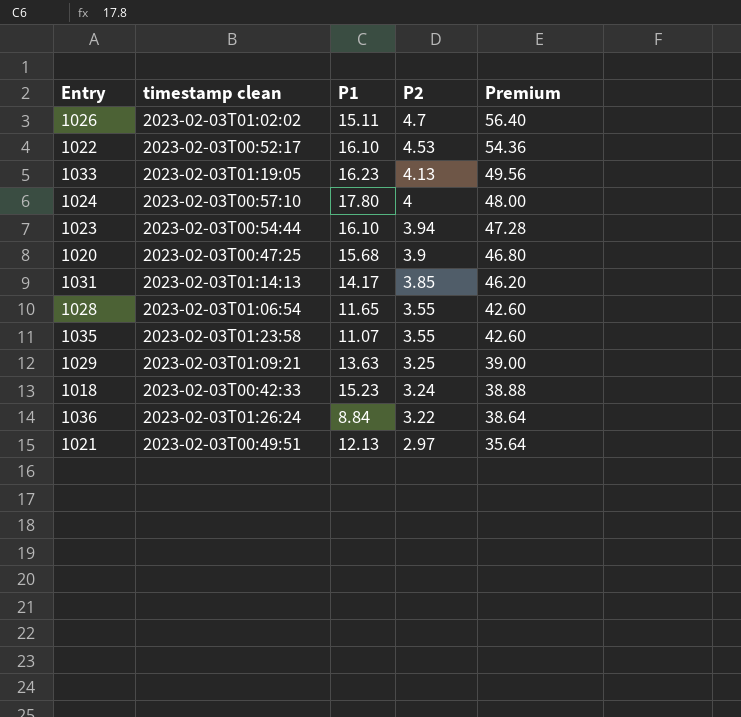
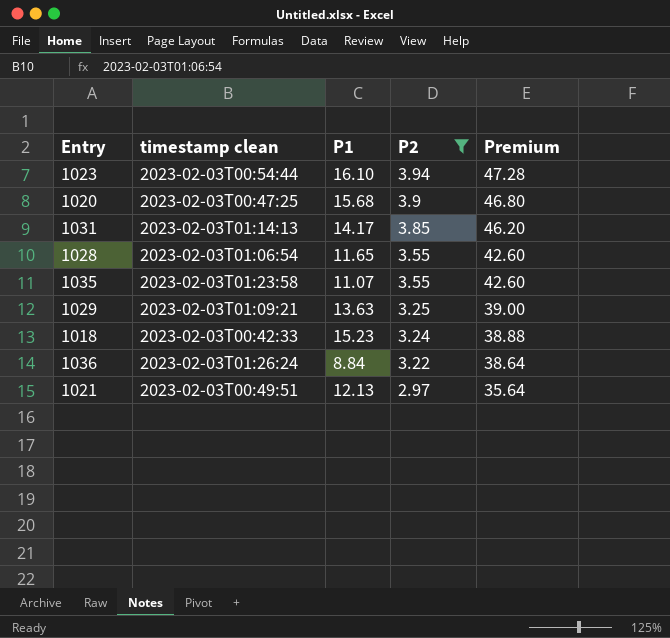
filter: none -> P2 <= 3.94

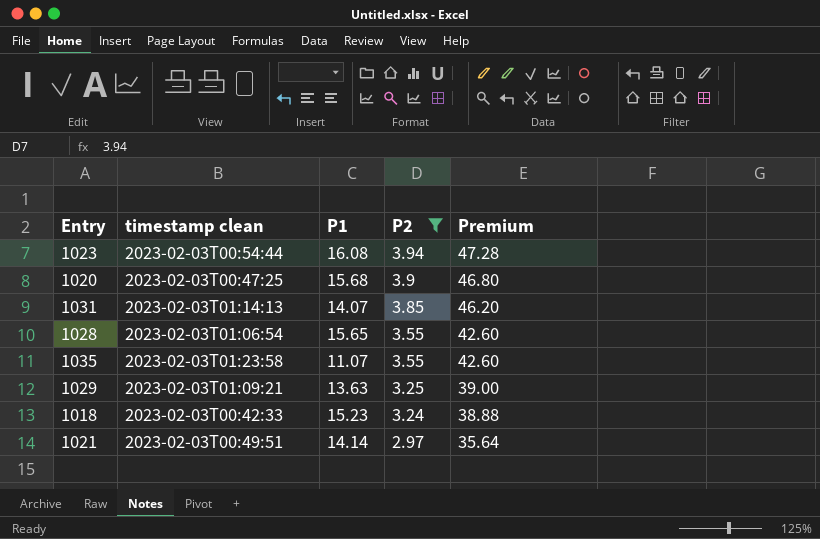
row 1036: 2023-02-03T01:26:24 | 8.84 | 3.22 | 38.64 -> none
1023 | P1: 16.10 -> 16.08
1031 | P1: 14.17 -> 14.07
1028 | P1: 11.65 -> 15.65
1021 | P1: 12.13 -> 14.14

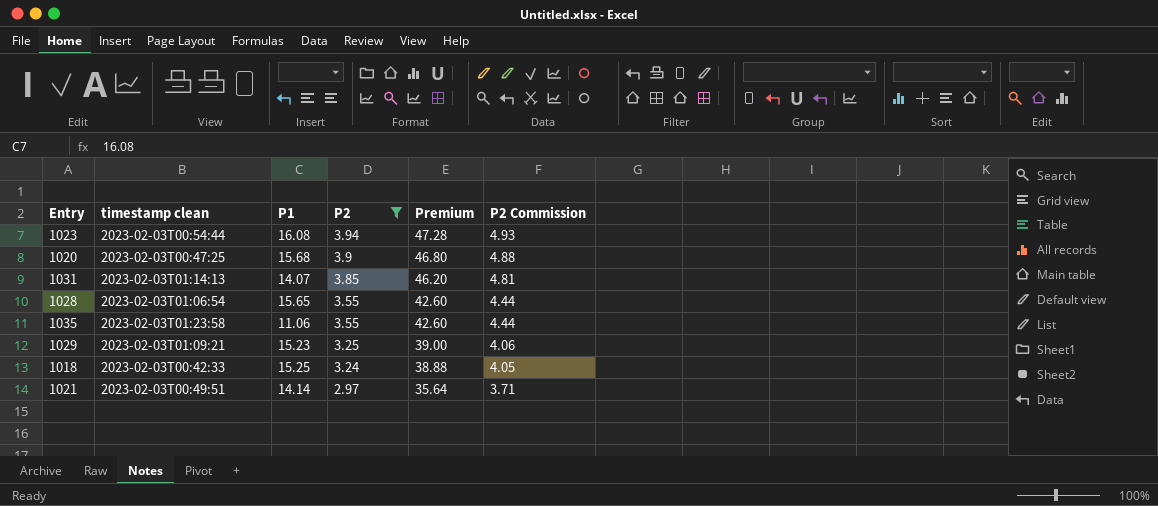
column P2 Commission | formula: none -> [P2] * 1.25
1035 | P1: 11.07 -> 11.06
1029 | P1: 13.63 -> 15.23
1018 | P1: 15.23 -> 15.25

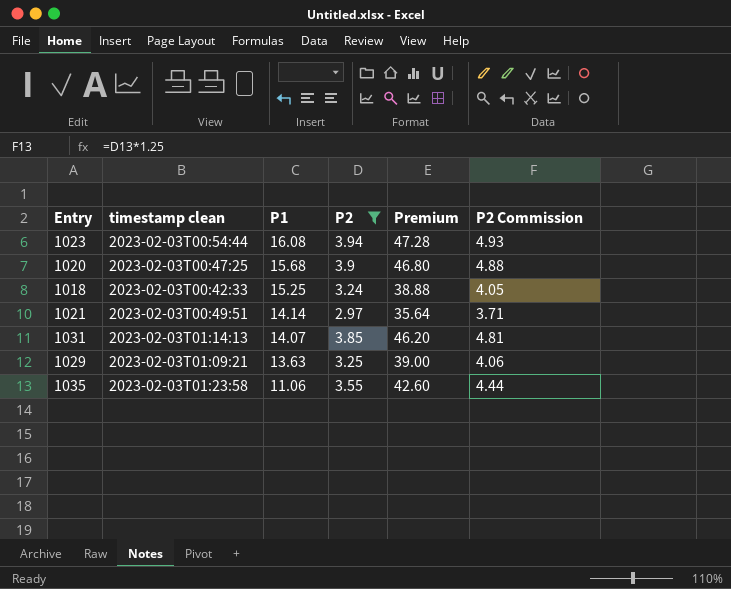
row order: P2 descending -> P1 descending
row 1028: 2023-02-03T01:06:54 | 15.65 | 3.55 | 42.60 | 4.44 -> none
1029 | P1: 15.23 -> 13.63

